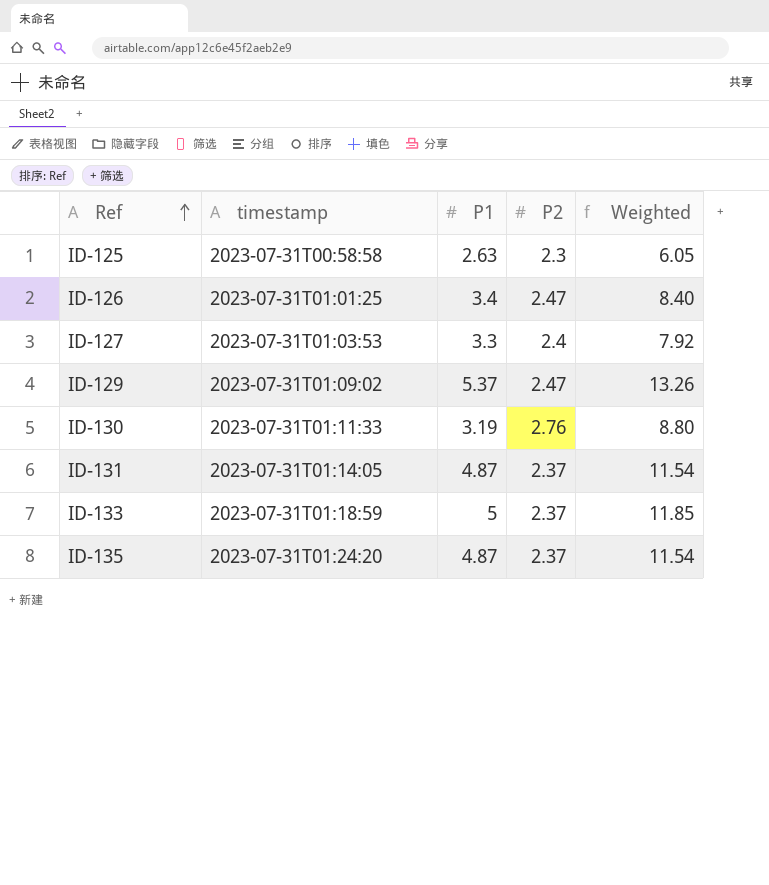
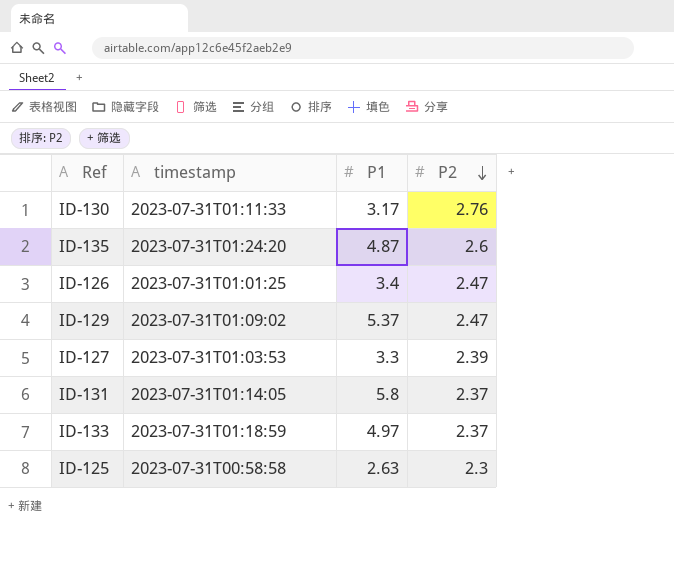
row order: Ref ascending -> P2 descending
column Weighted | formula: [P1] * [P2] -> none
ID-130 | P1: 3.19 -> 3.17
ID-135 | P2: 2.37 -> 2.6
ID-127 | P2: 2.4 -> 2.39
ID-131 | P1: 4.87 -> 5.8
ID-133 | P1: 5 -> 4.97

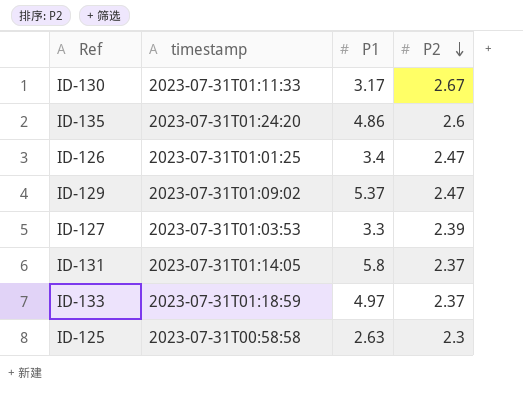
ID-130 | P2: 2.76 -> 2.67
ID-135 | P1: 4.87 -> 4.86

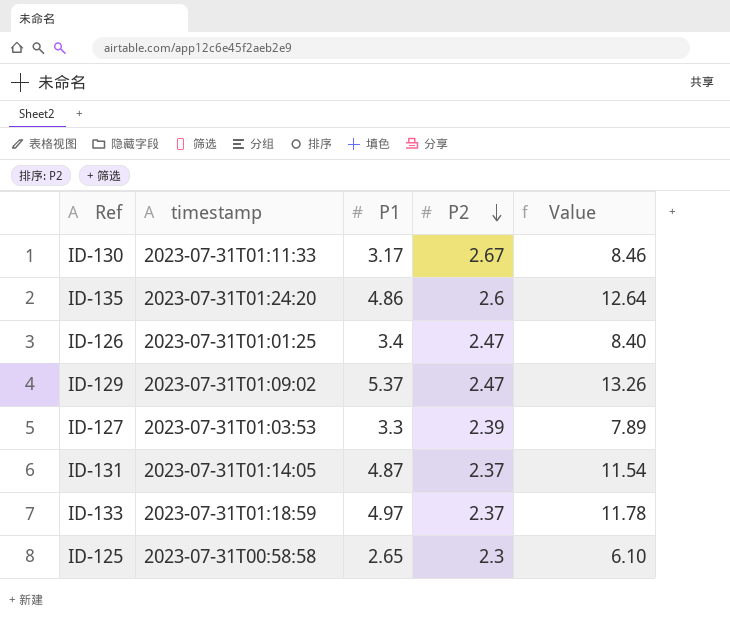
column Value | formula: none -> [P1] * [P2]
ID-131 | P1: 5.8 -> 4.87
ID-125 | P1: 2.63 -> 2.65

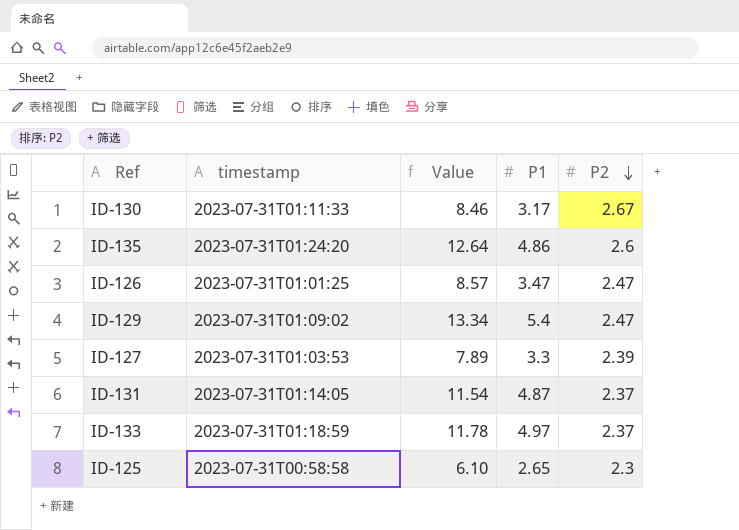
column Value | position: 5 -> 3
ID-126 | Value: 8.40 -> 8.57
ID-126 | P1: 3.4 -> 3.47
ID-129 | Value: 13.26 -> 13.34
ID-129 | P1: 5.37 -> 5.4

